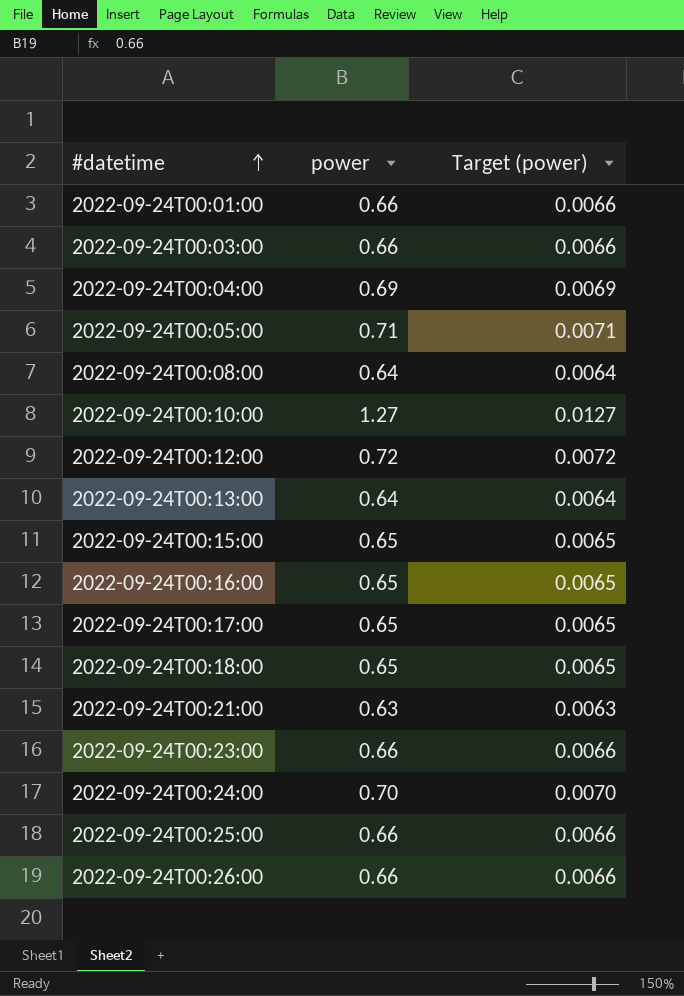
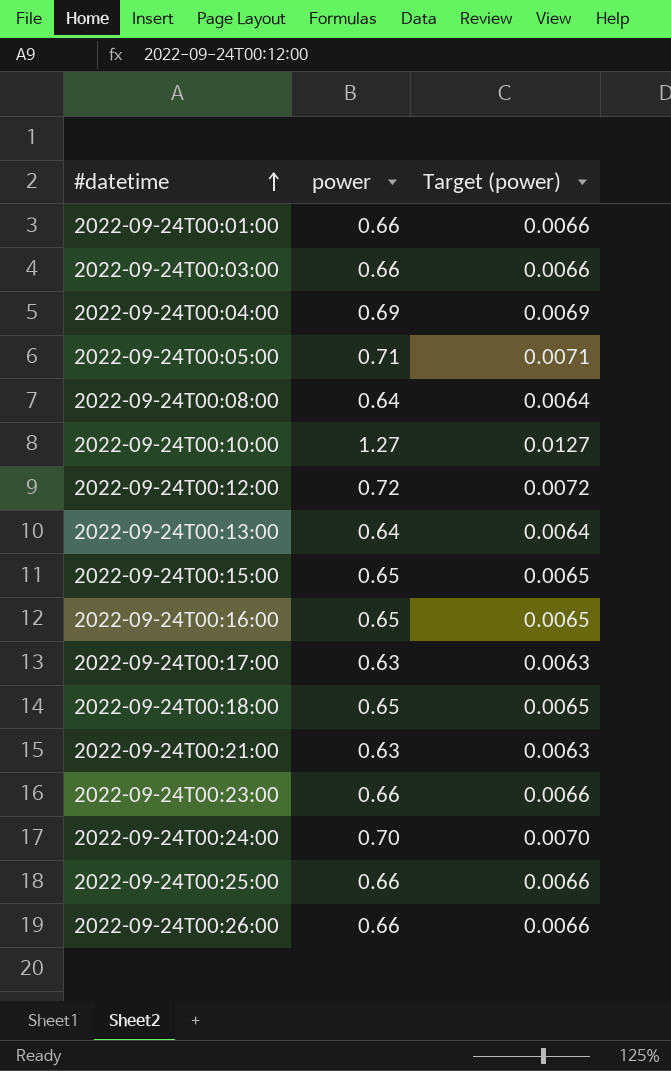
2022-09-24T00:17:00 | power: 0.65 -> 0.63
2022-09-24T00:17:00 | Target (power): 0.0065 -> 0.0063

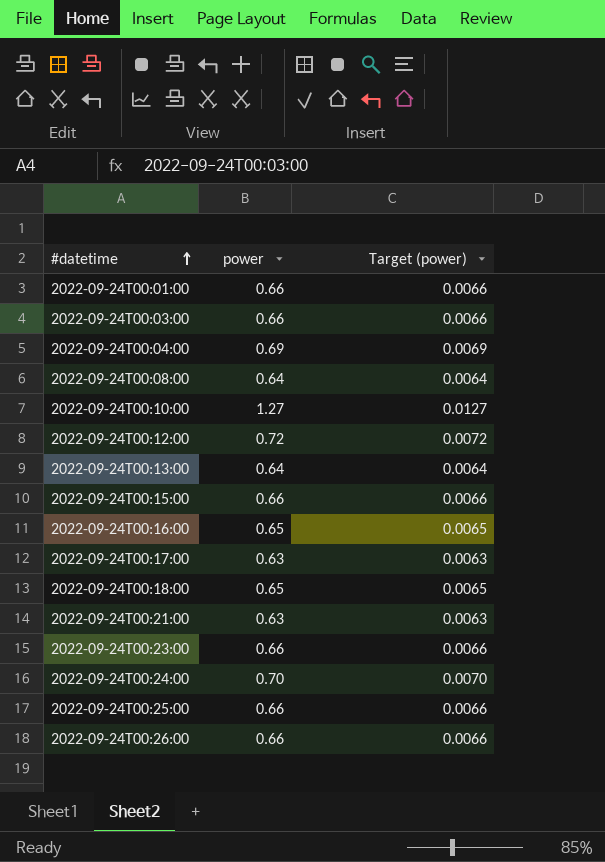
row 2022-09-24T00:05:00: 0.71 | 0.0071 -> none
2022-09-24T00:15:00 | power: 0.65 -> 0.66
2022-09-24T00:15:00 | Target (power): 0.0065 -> 0.0066

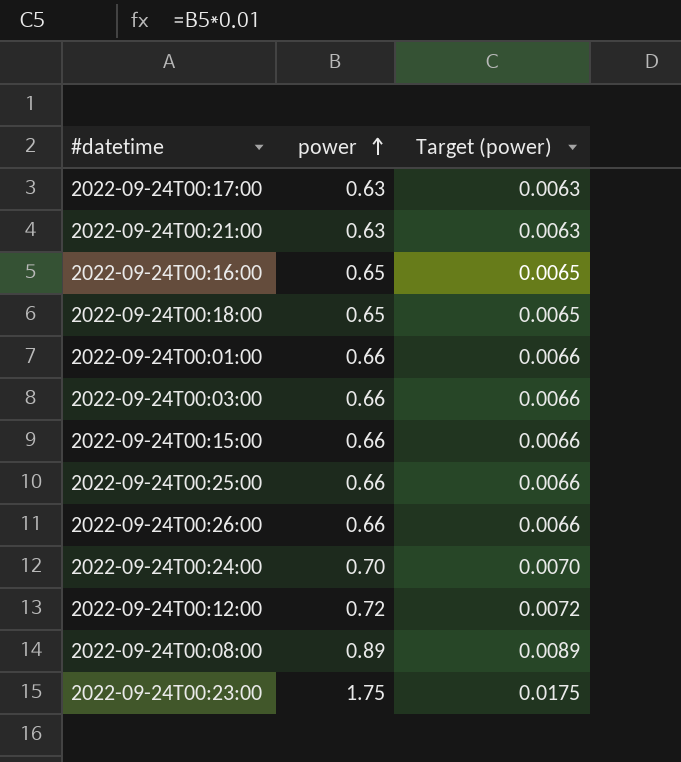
row order: #datetime ascending -> power ascending
row 2022-09-24T00:04:00: 0.69 | 0.0069 -> none
row 2022-09-24T00:10:00: 1.27 | 0.0127 -> none
row 2022-09-24T00:13:00: 0.64 | 0.0064 -> none
2022-09-24T00:08:00 | power: 0.64 -> 0.89
2022-09-24T00:08:00 | Target (power): 0.0064 -> 0.0089
2022-09-24T00:23:00 | power: 0.66 -> 1.75
2022-09-24T00:23:00 | Target (power): 0.0066 -> 0.0175

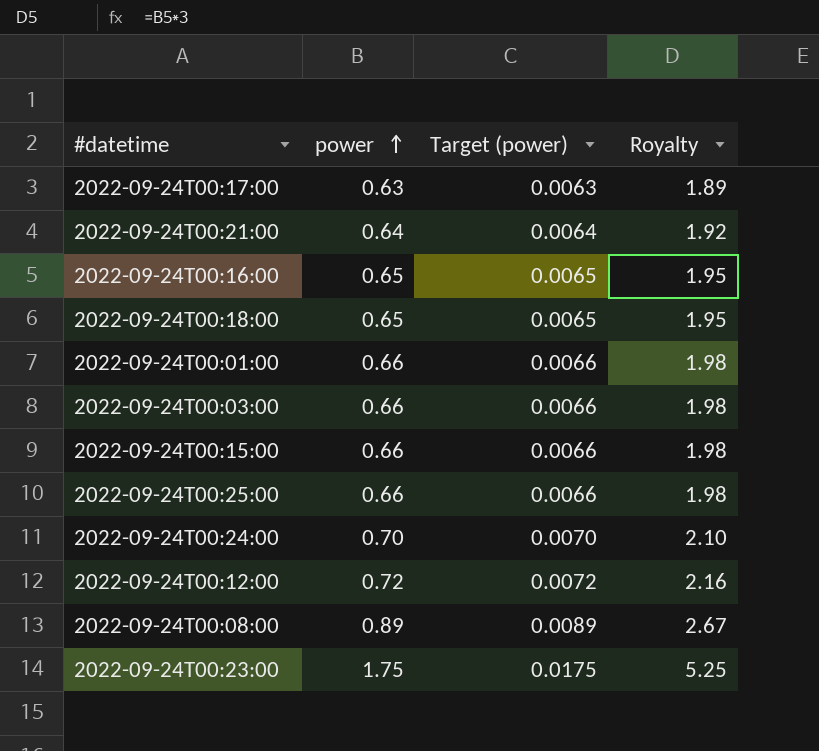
column Royalty | formula: none -> [power] * 3
row 2022-09-24T00:26:00: 0.66 | 0.0066 -> none
2022-09-24T00:21:00 | power: 0.63 -> 0.64
2022-09-24T00:21:00 | Target (power): 0.0063 -> 0.0064

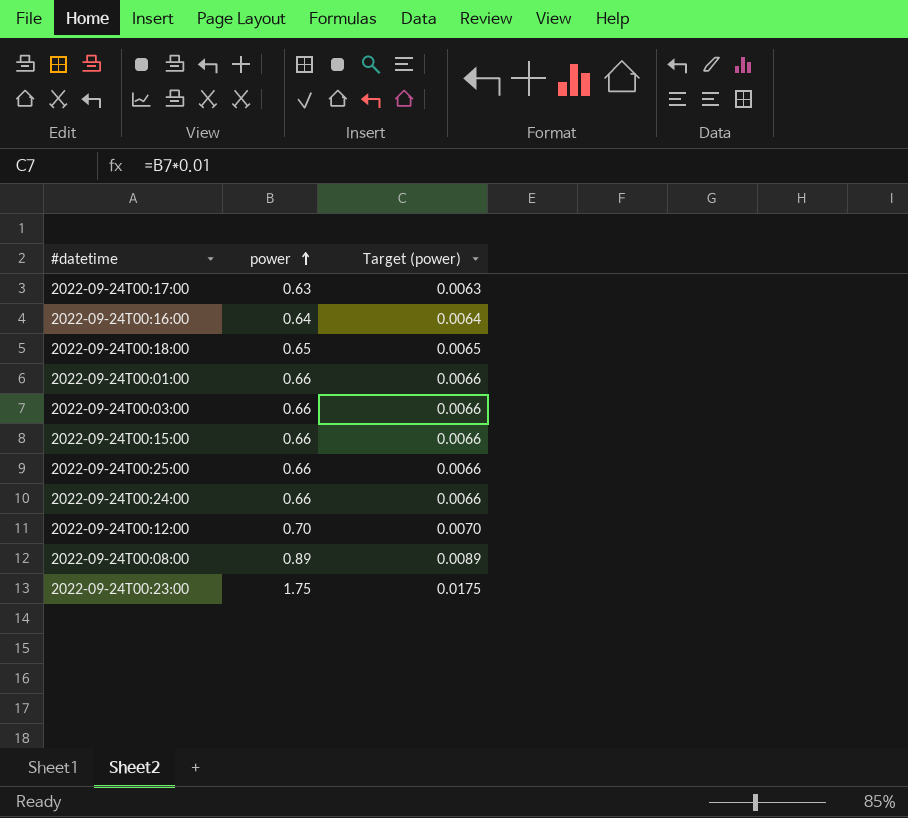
column Royalty | formula: [power] * 3 -> none
row 2022-09-24T00:21:00: 0.64 | 0.0064 | 1.92 -> none
2022-09-24T00:16:00 | power: 0.65 -> 0.64
2022-09-24T00:16:00 | Target (power): 0.0065 -> 0.0064
2022-09-24T00:24:00 | power: 0.70 -> 0.66
2022-09-24T00:24:00 | Target (power): 0.0070 -> 0.0066
2022-09-24T00:12:00 | power: 0.72 -> 0.70
2022-09-24T00:12:00 | Target (power): 0.0072 -> 0.0070

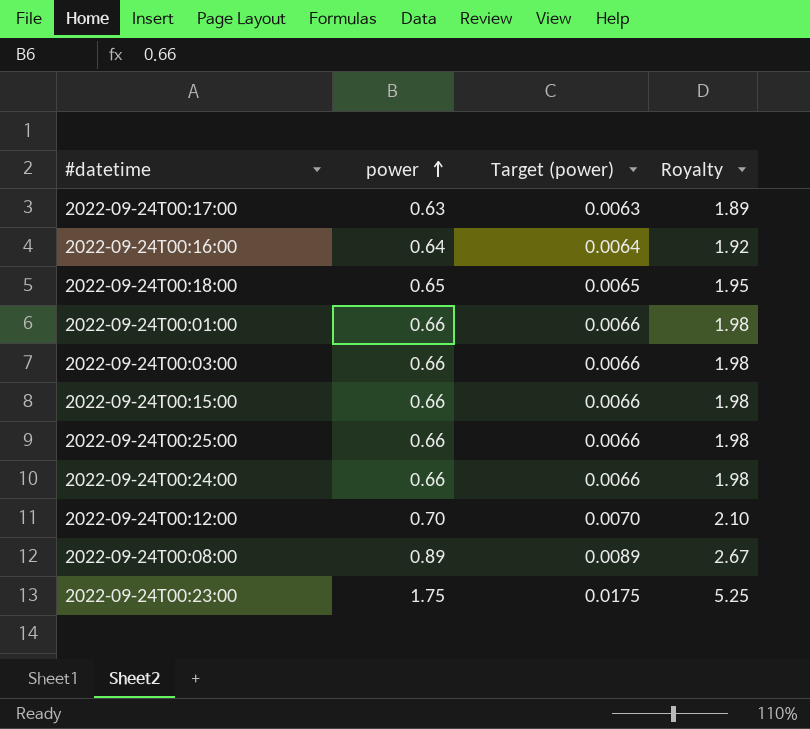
column Royalty | formula: none -> [power] * 3

